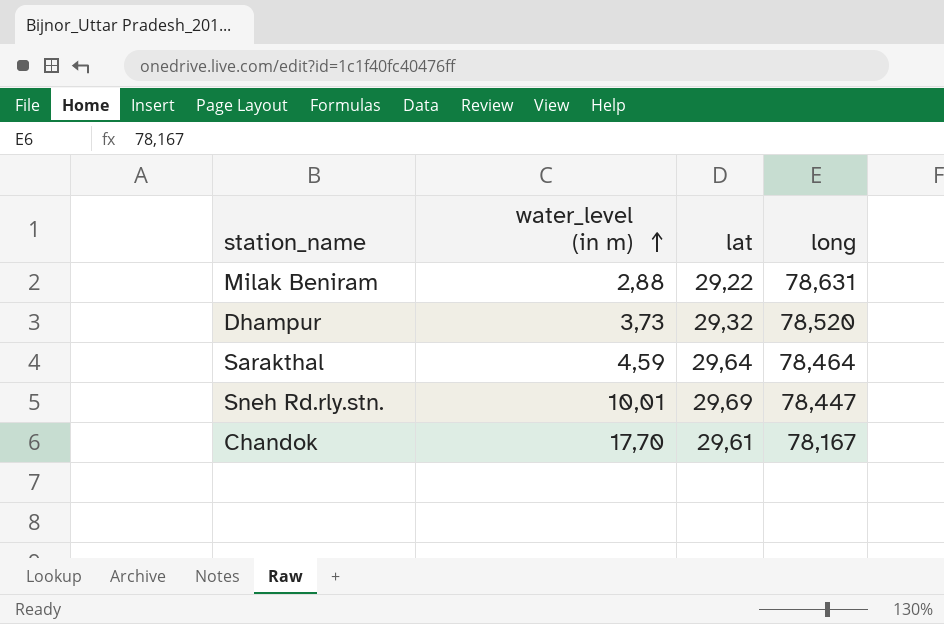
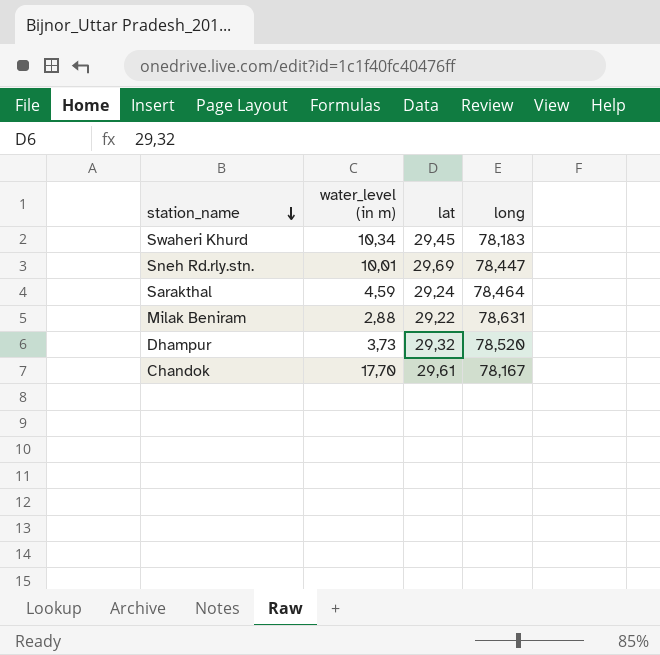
row order: water_level (in m) ascending -> station_name descending
row Swaheri Khurd: none -> 10,34 | 29,45 | 78,183
Sarakthal | lat: 29,64 -> 29,24

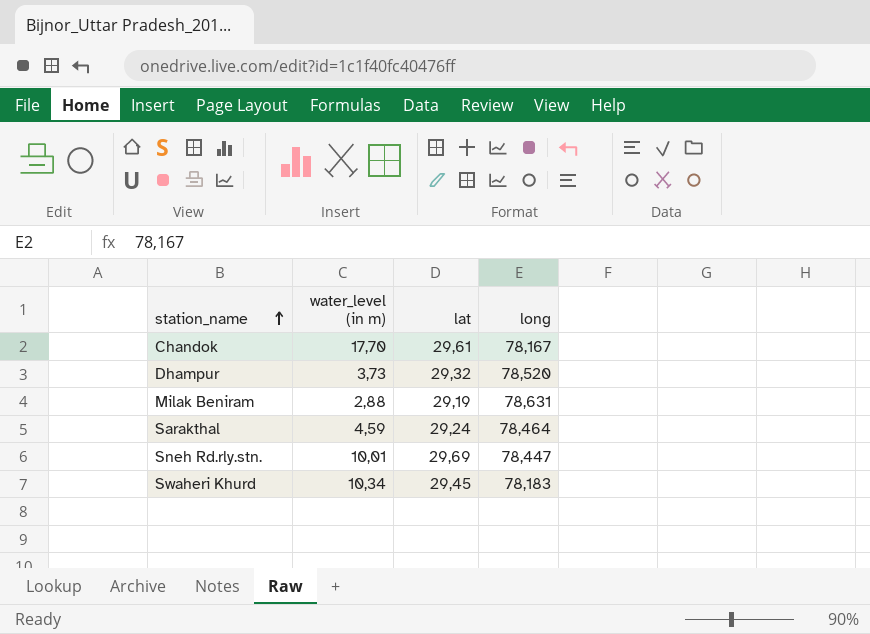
row order: station_name descending -> station_name ascending
Milak Beniram | lat: 29,22 -> 29,19

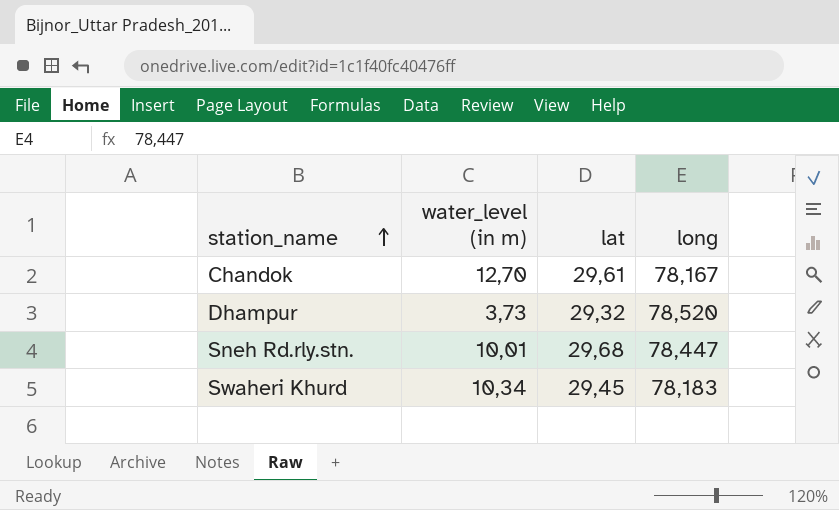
row Milak Beniram: 2,88 | 29,19 | 78,631 -> none
row Sarakthal: 4,59 | 29,24 | 78,464 -> none
Chandok | water_level (in m): 17,70 -> 12,70
Sneh Rd.rly.stn. | lat: 29,69 -> 29,68

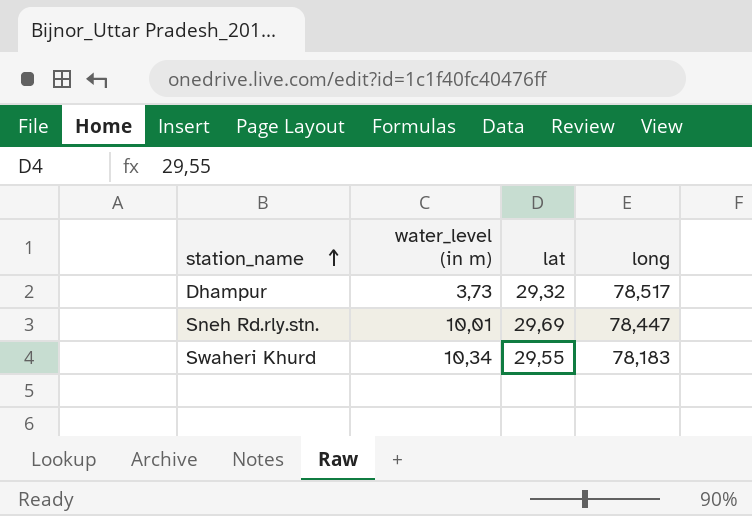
row Chandok: 12,70 | 29,61 | 78,167 -> none
Dhampur | long: 78,520 -> 78,517
Sneh Rd.rly.stn. | lat: 29,68 -> 29,69
Swaheri Khurd | lat: 29,45 -> 29,55

